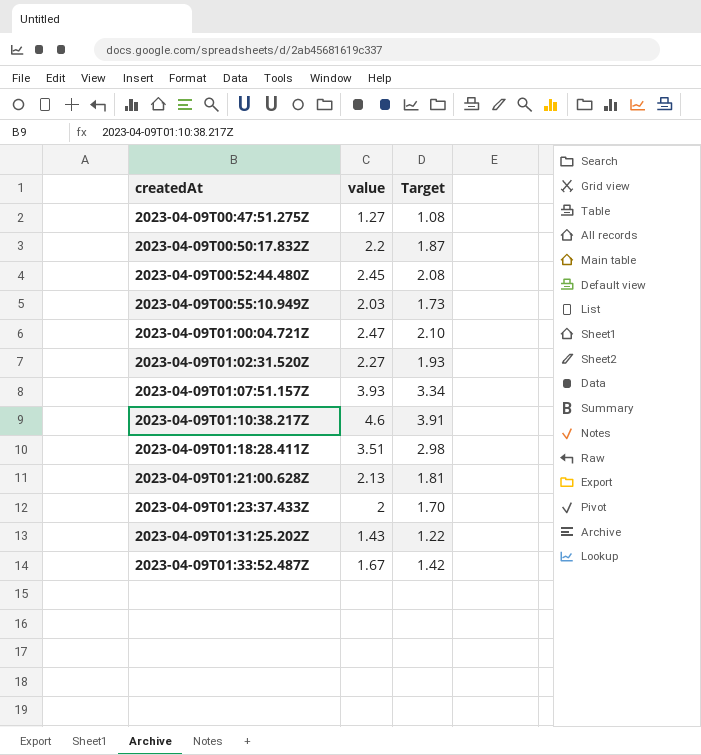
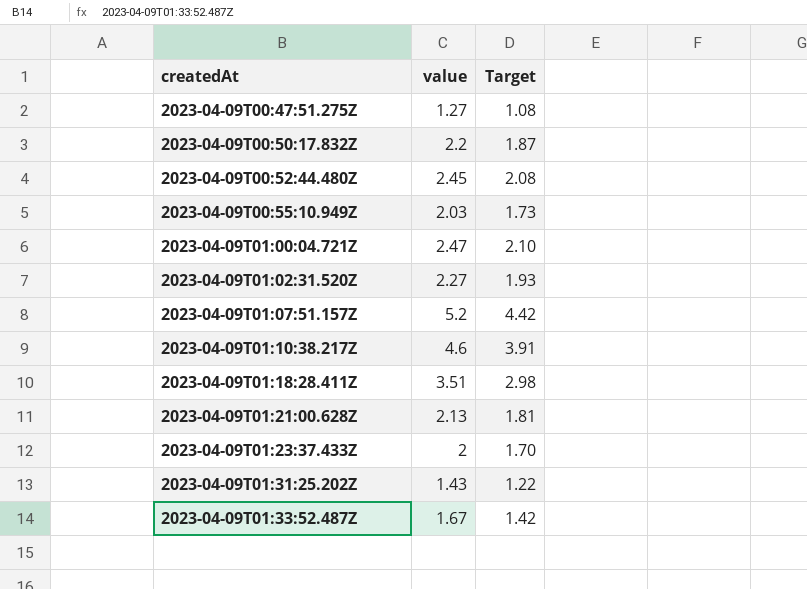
2023-04-09T01:07:51.157Z | value: 3.93 -> 5.2
2023-04-09T01:07:51.157Z | Target: 3.34 -> 4.42

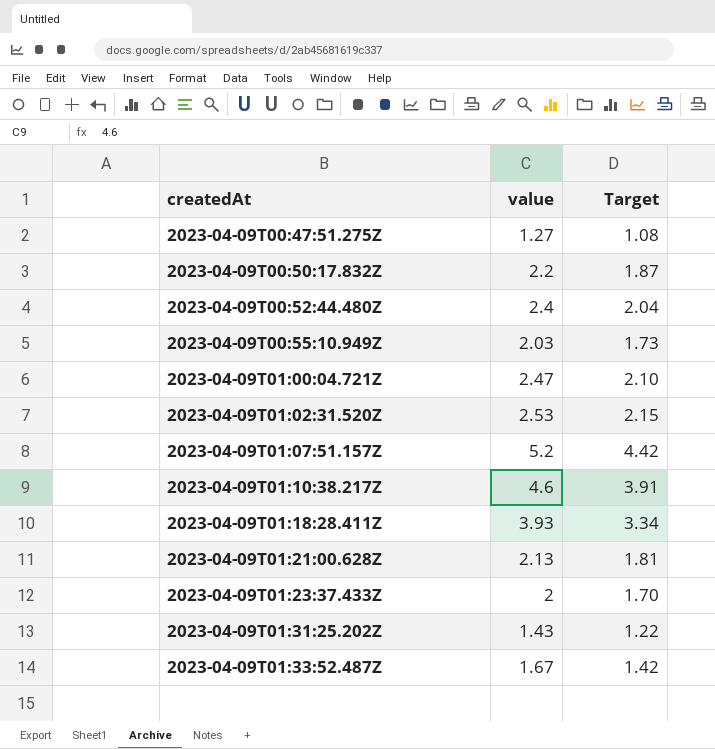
2023-04-09T00:52:44.480Z | value: 2.45 -> 2.4
2023-04-09T00:52:44.480Z | Target: 2.08 -> 2.04
2023-04-09T01:02:31.520Z | value: 2.27 -> 2.53
2023-04-09T01:02:31.520Z | Target: 1.93 -> 2.15
2023-04-09T01:18:28.411Z | value: 3.51 -> 3.93
2023-04-09T01:18:28.411Z | Target: 2.98 -> 3.34

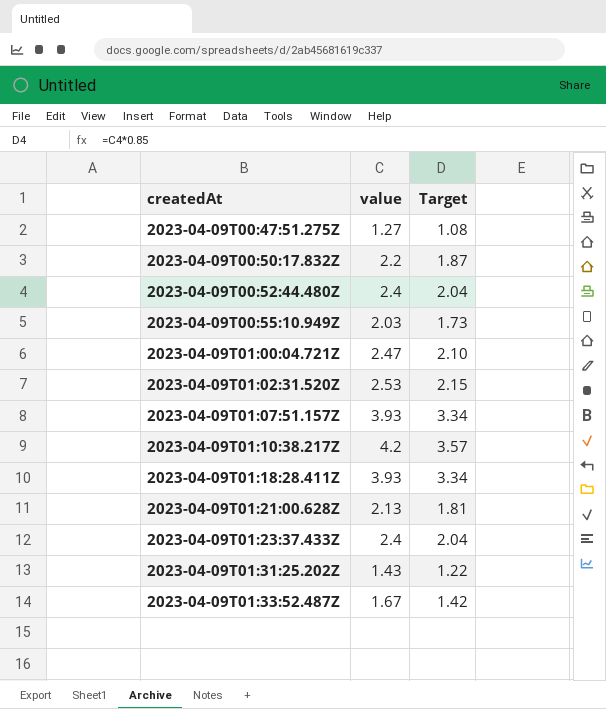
2023-04-09T01:07:51.157Z | value: 5.2 -> 3.93
2023-04-09T01:07:51.157Z | Target: 4.42 -> 3.34
2023-04-09T01:10:38.217Z | value: 4.6 -> 4.2
2023-04-09T01:10:38.217Z | Target: 3.91 -> 3.57
2023-04-09T01:23:37.433Z | value: 2 -> 2.4
2023-04-09T01:23:37.433Z | Target: 1.70 -> 2.04

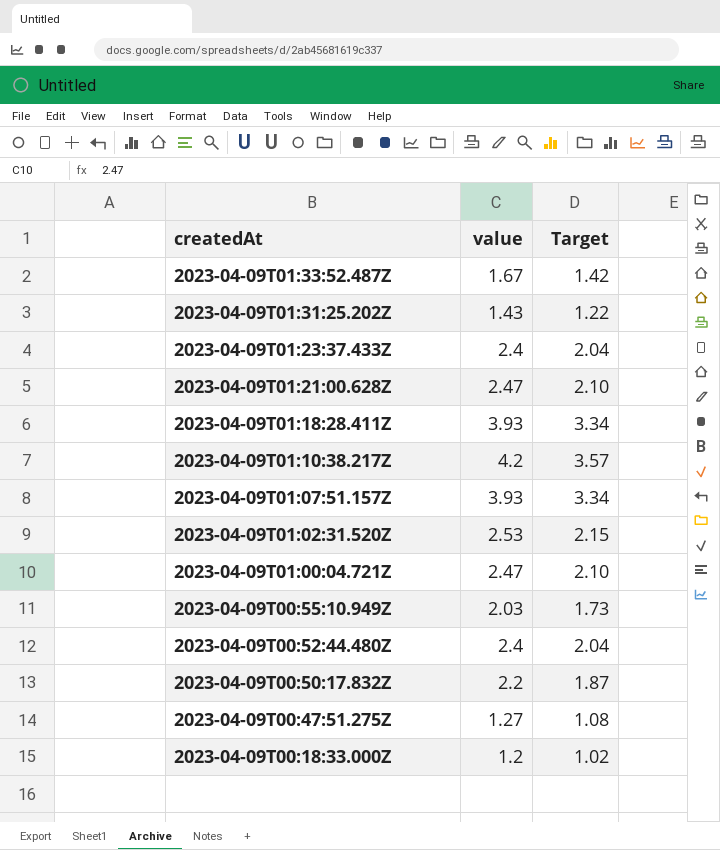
row order: createdAt ascending -> createdAt descending
2023-04-09T01:21:00.628Z | value: 2.13 -> 2.47
2023-04-09T01:21:00.628Z | Target: 1.81 -> 2.10
row 2023-04-09T00:18:33.000Z: none -> 1.2 | 1.02

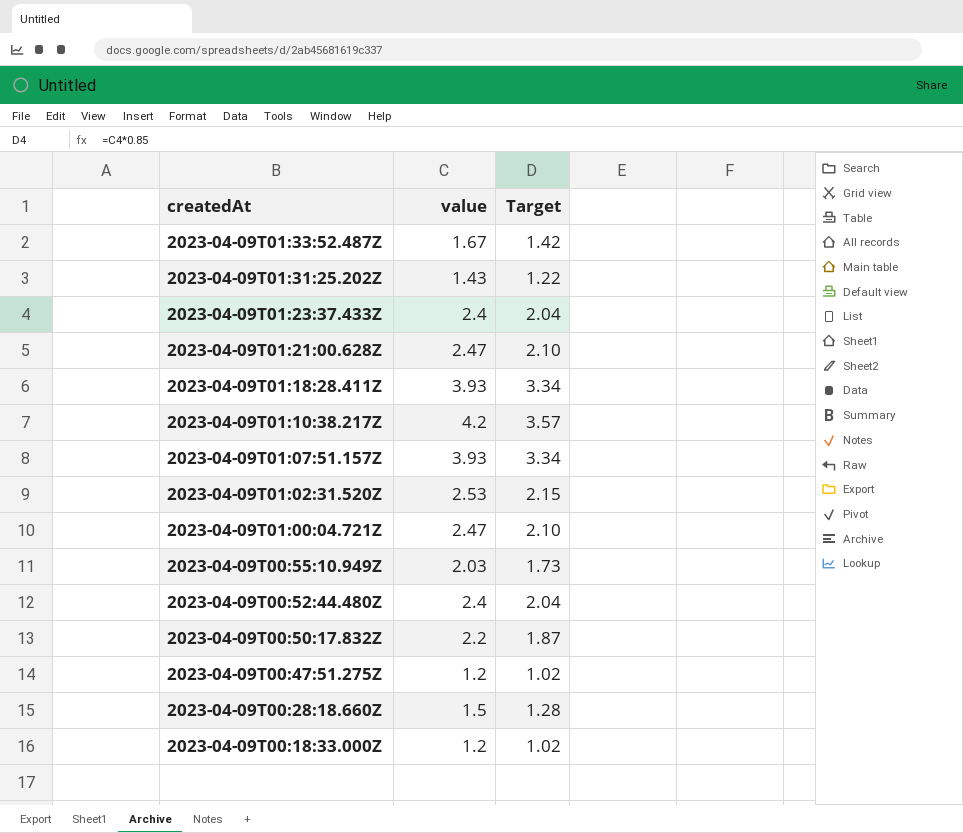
2023-04-09T00:47:51.275Z | value: 1.27 -> 1.2
2023-04-09T00:47:51.275Z | Target: 1.08 -> 1.02
row 2023-04-09T00:28:18.660Z: none -> 1.5 | 1.28

